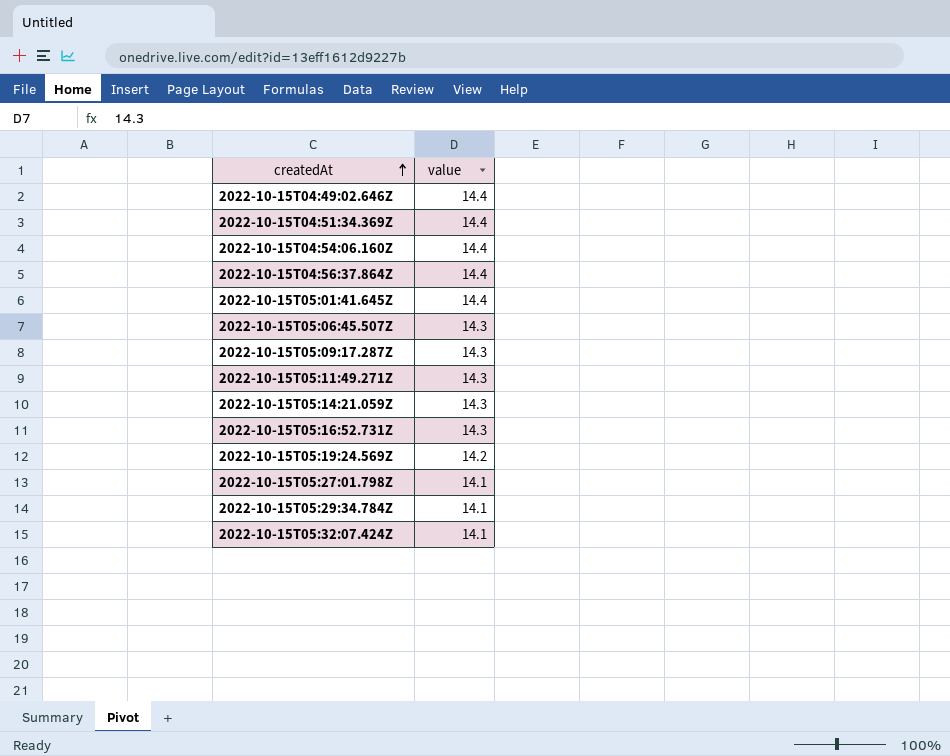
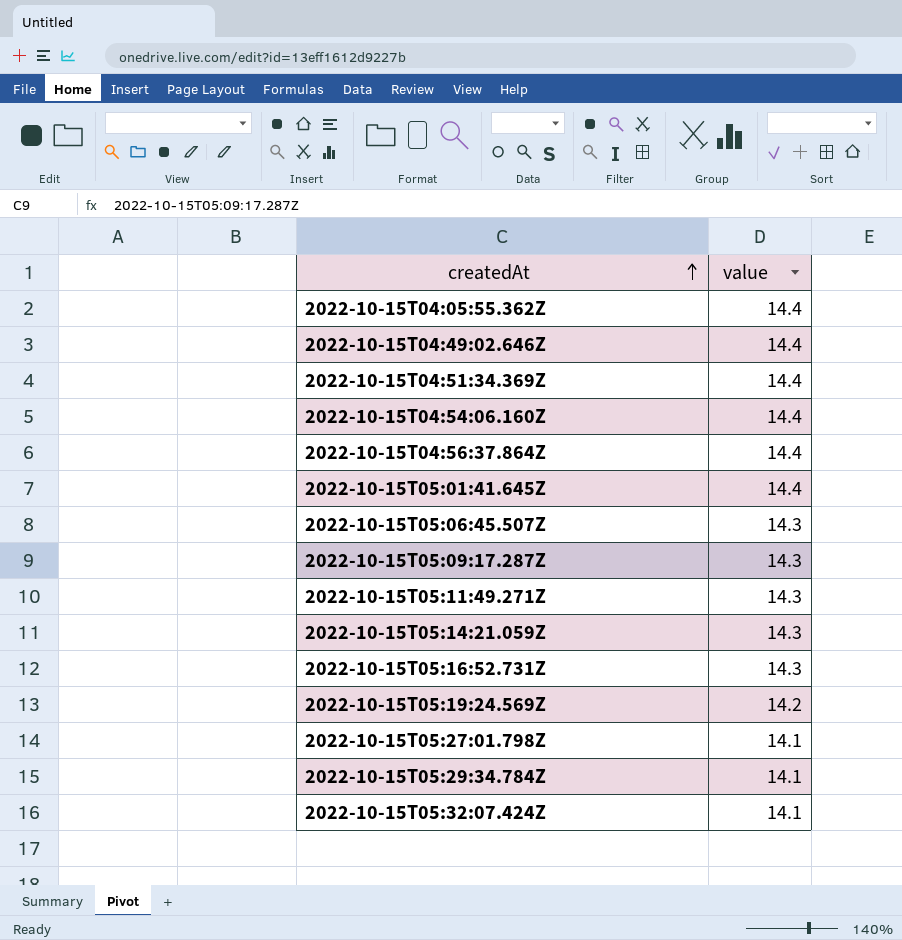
row 2022-10-15T04:05:55.362Z: none -> 14.4

